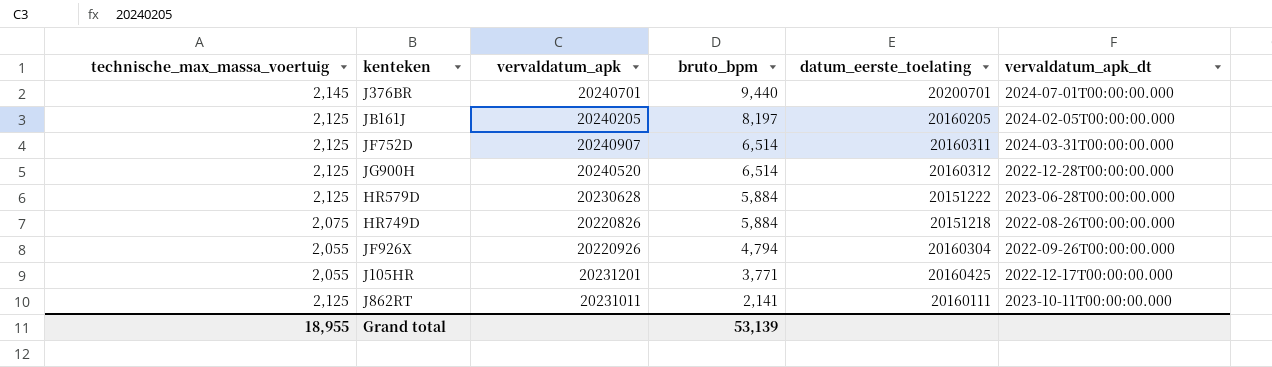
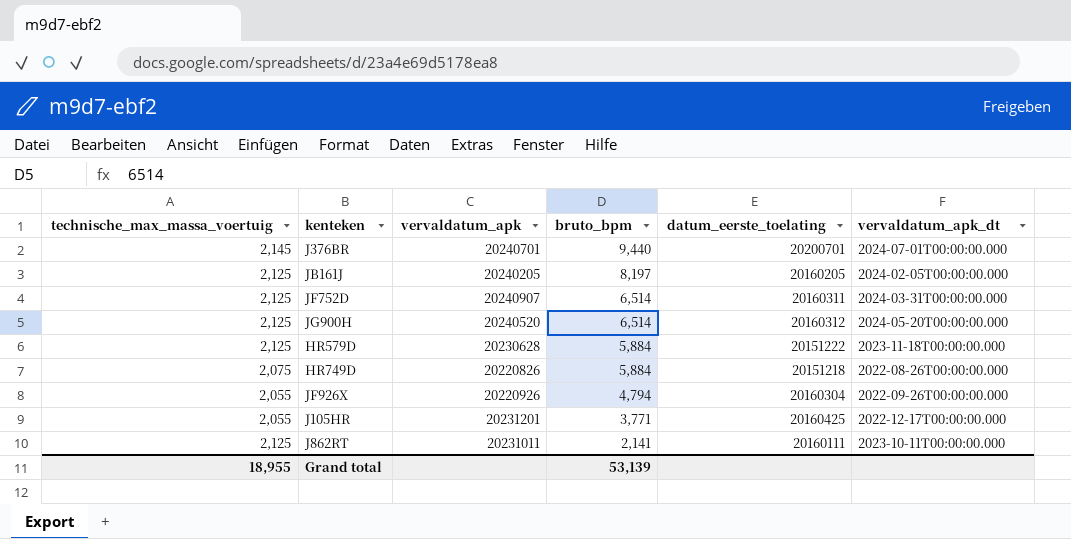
JG900H | vervaldatum_apk_dt: 2022-12-28T00:00:00.000 -> 2024-05-20T00:00:00.000
HR579D | vervaldatum_apk_dt: 2023-06-28T00:00:00.000 -> 2023-11-18T00:00:00.000

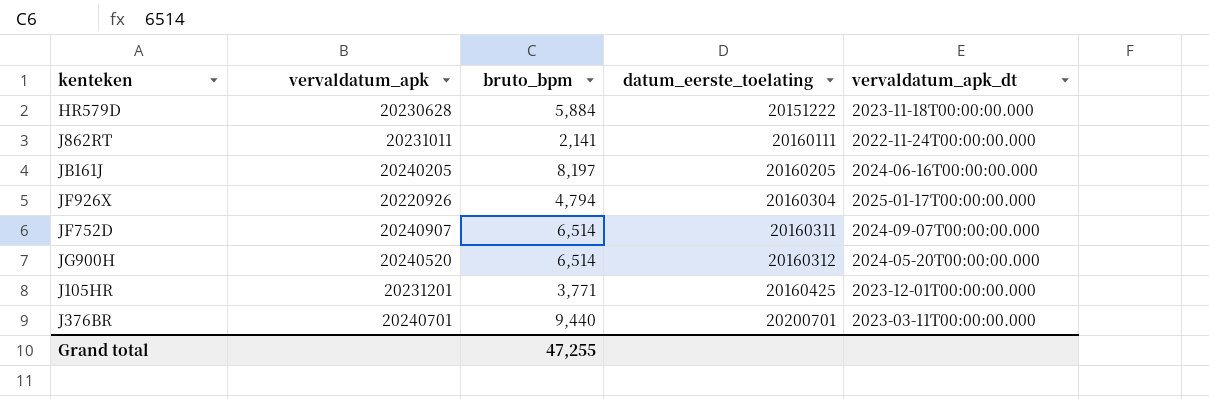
row order: bruto_bpm descending -> datum_eerste_toelating ascending
column technische_max_massa_voertuig | position: 1 -> none
row HR749D: 2,075 | 20220826 | 5,884 | 20151218 | 2022-08-26T00:00:00.000 -> none
J862RT | vervaldatum_apk_dt: 2023-10-11T00:00:00.000 -> 2022-11-24T00:00:00.000
JB161J | vervaldatum_apk_dt: 2024-02-05T00:00:00.000 -> 2024-06-16T00:00:00.000
JF926X | vervaldatum_apk_dt: 2022-09-26T00:00:00.000 -> 2025-01-17T00:00:00.000
JF752D | vervaldatum_apk_dt: 2024-03-31T00:00:00.000 -> 2024-09-07T00:00:00.000
J105HR | vervaldatum_apk_dt: 2022-12-17T00:00:00.000 -> 2023-12-01T00:00:00.000
J376BR | vervaldatum_apk_dt: 2024-07-01T00:00:00.000 -> 2023-03-11T00:00:00.000
Grand total | bruto_bpm: 53,139 -> 47,255

